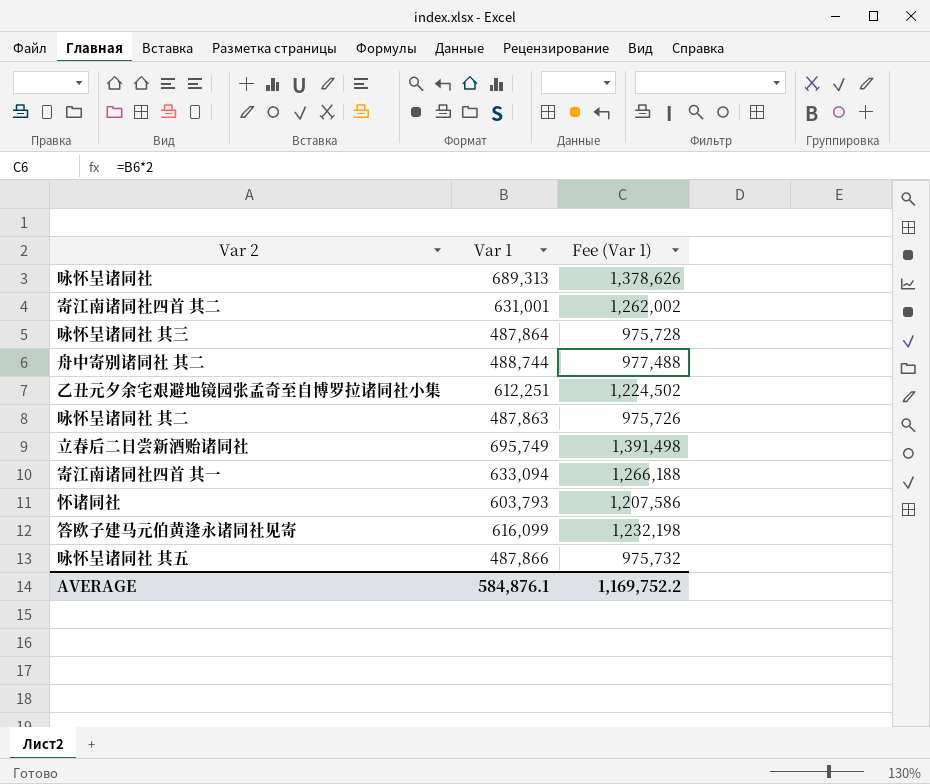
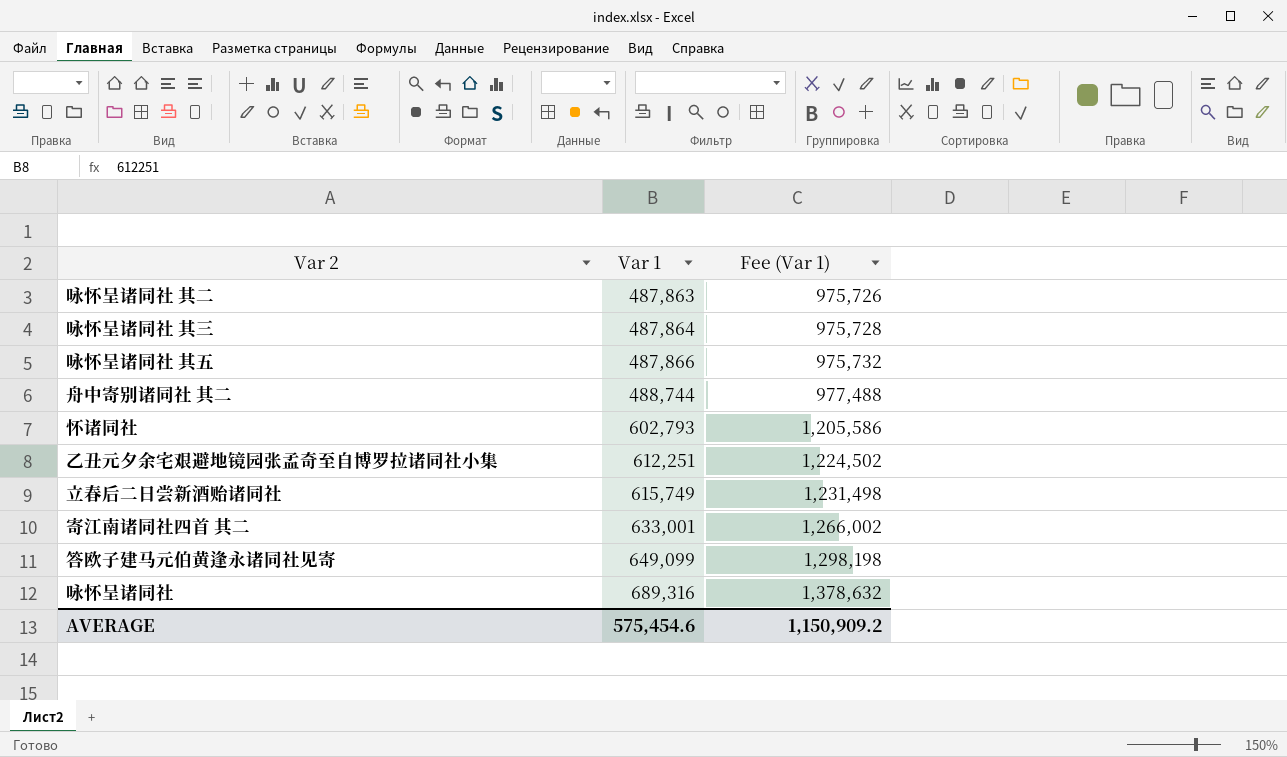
row order: none -> Var 1 ascending
row 寄江南诸同社四首 其一: 633,094 | 1,266,188 -> none
怀诸同社 | Var 1: 603,793 -> 602,793
怀诸同社 | Fee (Var 1): 1,207,586 -> 1,205,586
立春后二日尝新酒贻诸同社 | Var 1: 695,749 -> 615,749
立春后二日尝新酒贻诸同社 | Fee (Var 1): 1,391,498 -> 1,231,498
寄江南诸同社四首 其二 | Var 1: 631,001 -> 633,001
寄江南诸同社四首 其二 | Fee (Var 1): 1,262,002 -> 1,266,002
答欧子建马元伯黄逢永诸同社见寄 | Var 1: 616,099 -> 649,099
答欧子建马元伯黄逢永诸同社见寄 | Fee (Var 1): 1,232,198 -> 1,298,198
咏怀呈诸同社 | Var 1: 689,313 -> 689,316
咏怀呈诸同社 | Fee (Var 1): 1,378,626 -> 1,378,632
AVERAGE | Var 1: 584,876.1 -> 575,454.6
AVERAGE | Fee (Var 1): 1,169,752.2 -> 1,150,909.2

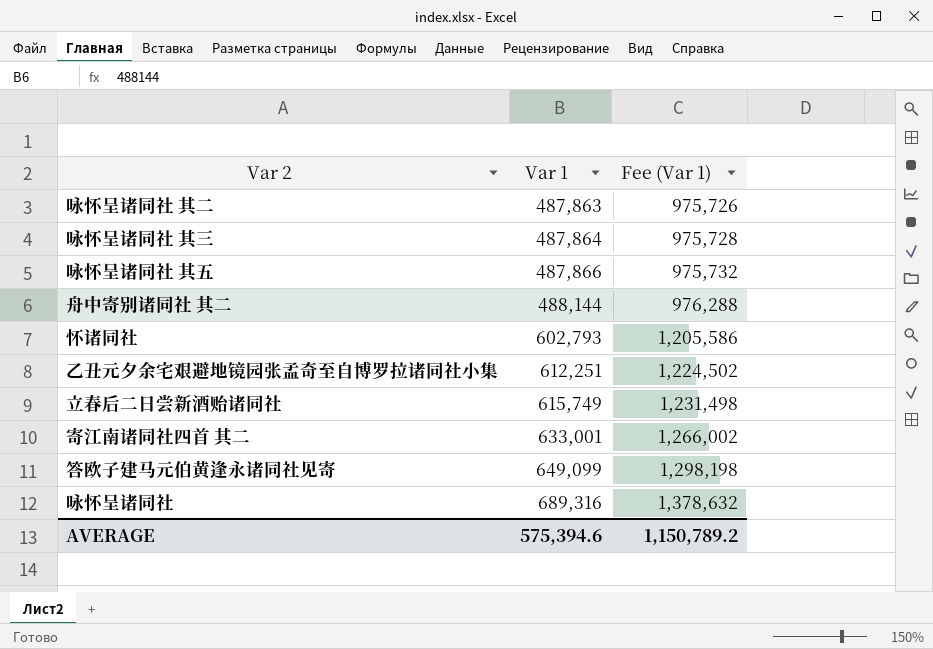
舟中寄别诸同社 其二 | Var 1: 488,744 -> 488,144
舟中寄别诸同社 其二 | Fee (Var 1): 977,488 -> 976,288
AVERAGE | Var 1: 575,454.6 -> 575,394.6
AVERAGE | Fee (Var 1): 1,150,909.2 -> 1,150,789.2

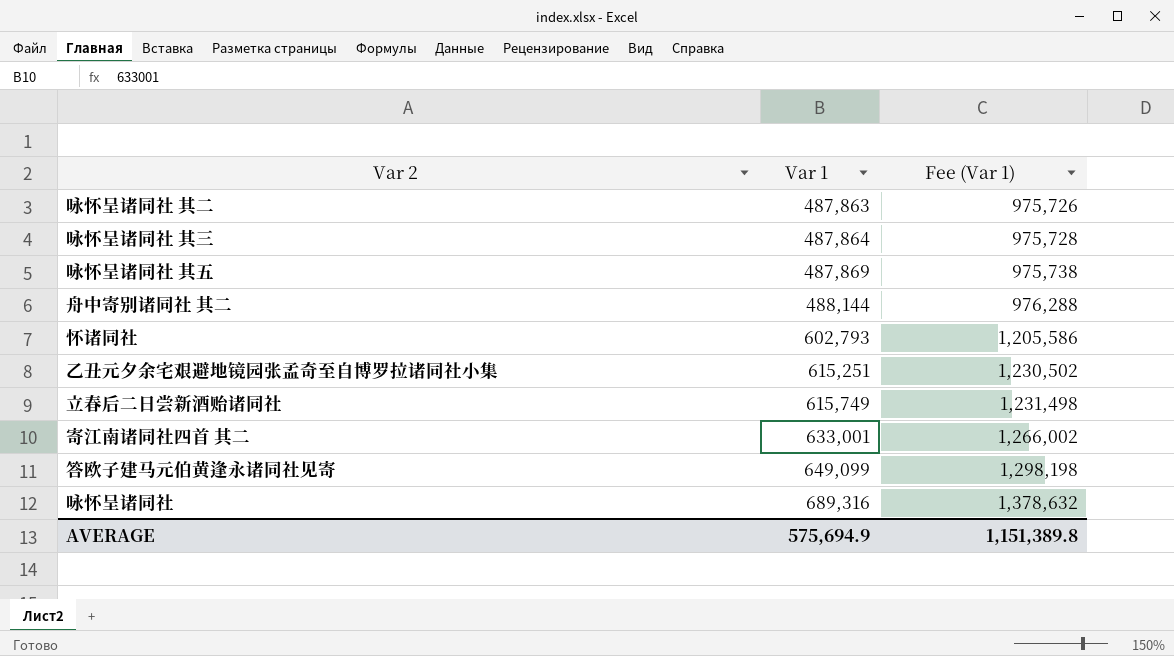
咏怀呈诸同社 其五 | Var 1: 487,866 -> 487,869
咏怀呈诸同社 其五 | Fee (Var 1): 975,732 -> 975,738
乙丑元夕余宅艰避地镜园张孟奇至自博罗拉诸同社小集 | Var 1: 612,251 -> 615,251
乙丑元夕余宅艰避地镜园张孟奇至自博罗拉诸同社小集 | Fee (Var 1): 1,224,502 -> 1,230,502
AVERAGE | Var 1: 575,394.6 -> 575,694.9
AVERAGE | Fee (Var 1): 1,150,789.2 -> 1,151,389.8

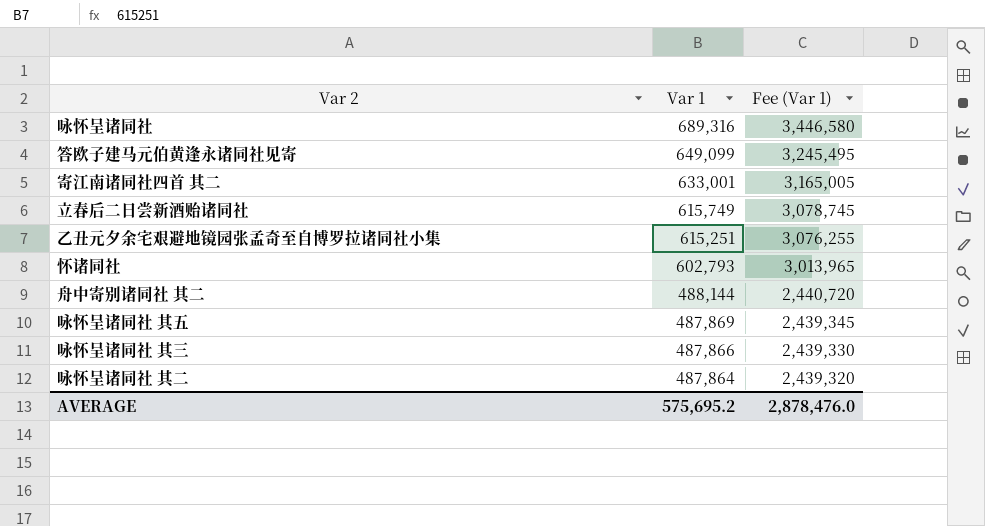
row order: Var 1 ascending -> Var 1 descending
column Fee (Var 1) | formula: [Var 1] * 2 -> [Var 1] * 5
咏怀呈诸同社 其三 | Var 1: 487,864 -> 487,866
咏怀呈诸同社 其二 | Var 1: 487,863 -> 487,864
AVERAGE | Var 1: 575,694.9 -> 575,695.2
AVERAGE | Fee (Var 1): 1,151,389.8 -> 2,878,476.0

